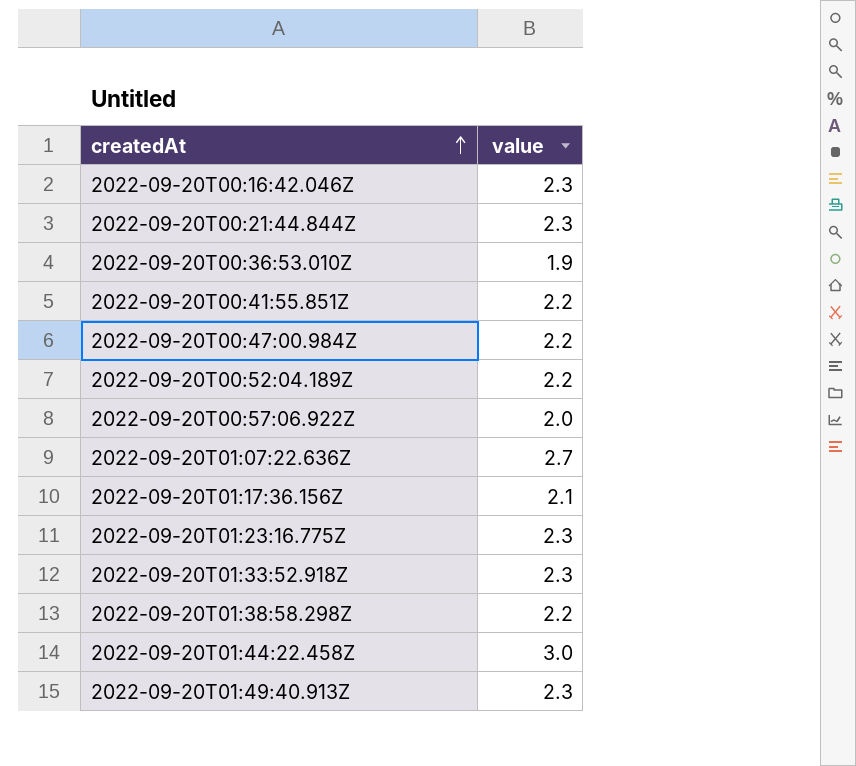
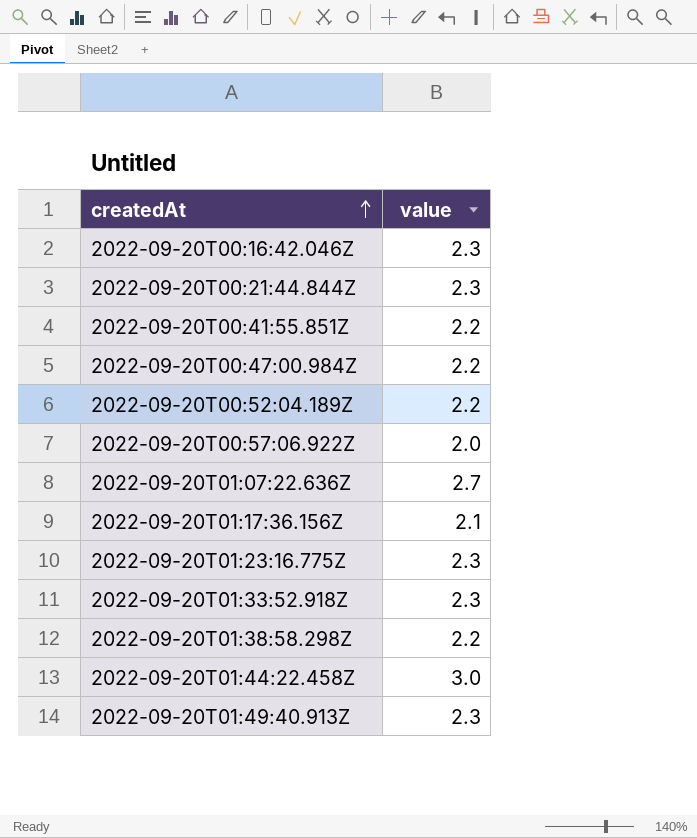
row 2022-09-20T00:36:53.010Z: 1.9 -> none

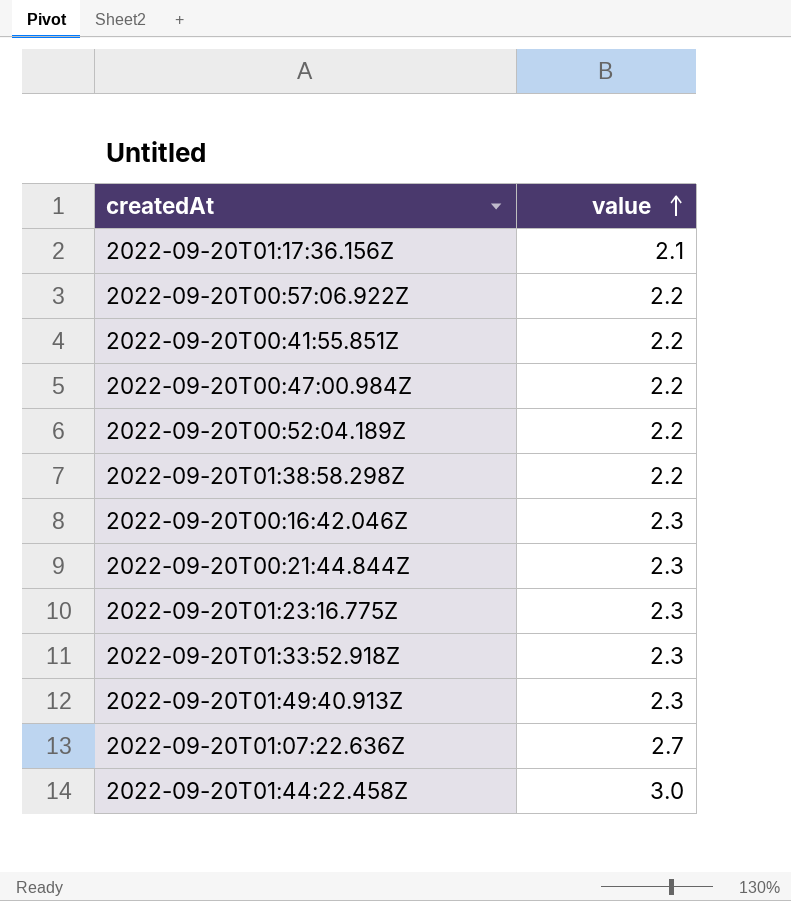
row order: createdAt ascending -> value ascending
2022-09-20T00:57:06.922Z | value: 2.0 -> 2.2

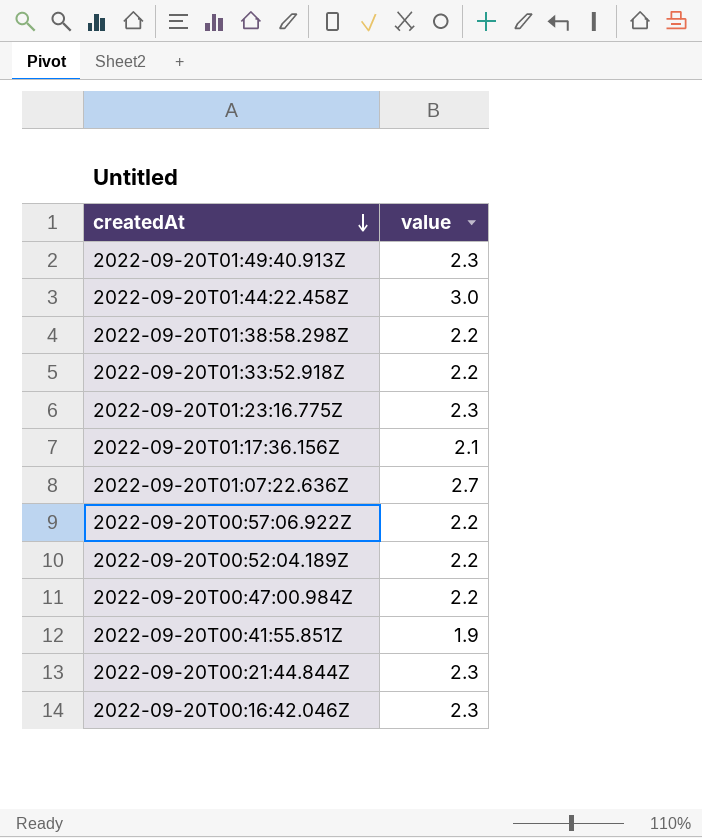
row order: value ascending -> createdAt descending
2022-09-20T01:33:52.918Z | value: 2.3 -> 2.2
2022-09-20T00:41:55.851Z | value: 2.2 -> 1.9

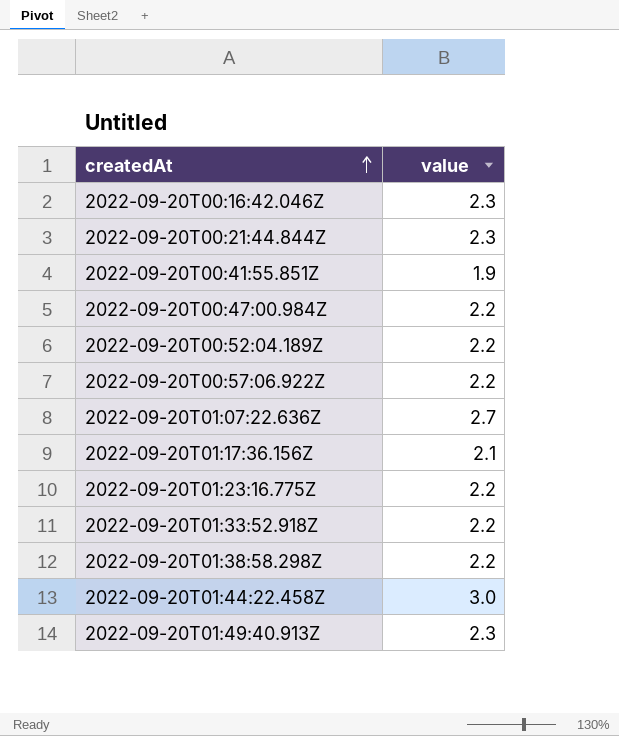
row order: createdAt descending -> createdAt ascending
2022-09-20T01:23:16.775Z | value: 2.3 -> 2.2

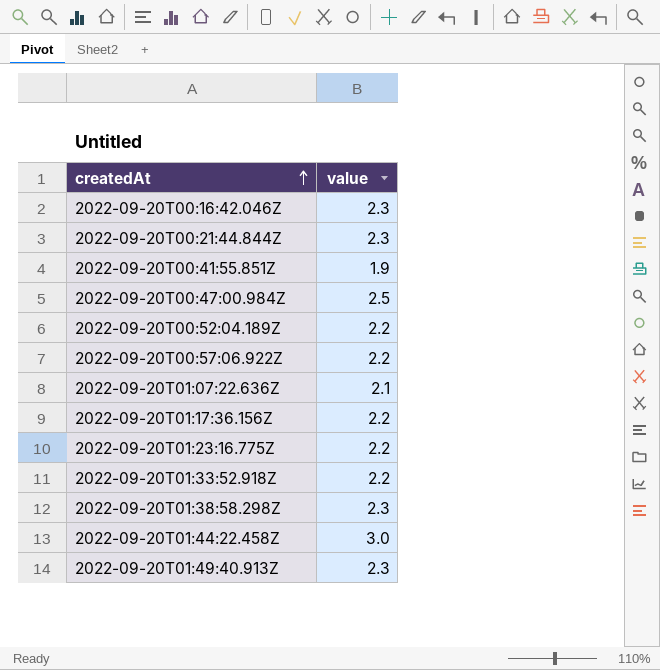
2022-09-20T00:47:00.984Z | value: 2.2 -> 2.5
2022-09-20T01:07:22.636Z | value: 2.7 -> 2.1
2022-09-20T01:17:36.156Z | value: 2.1 -> 2.2
2022-09-20T01:38:58.298Z | value: 2.2 -> 2.3

